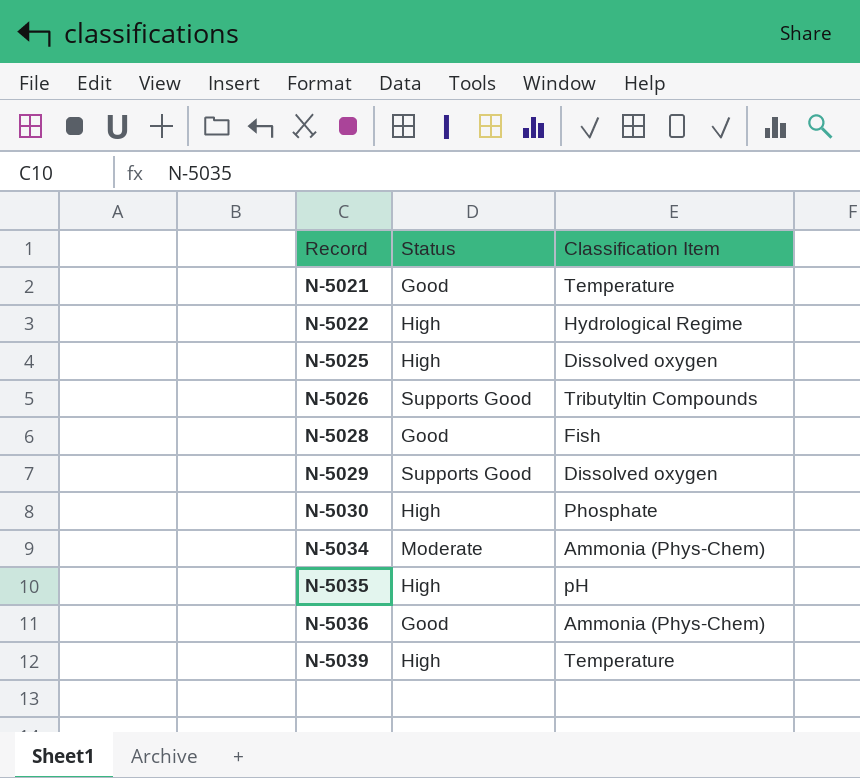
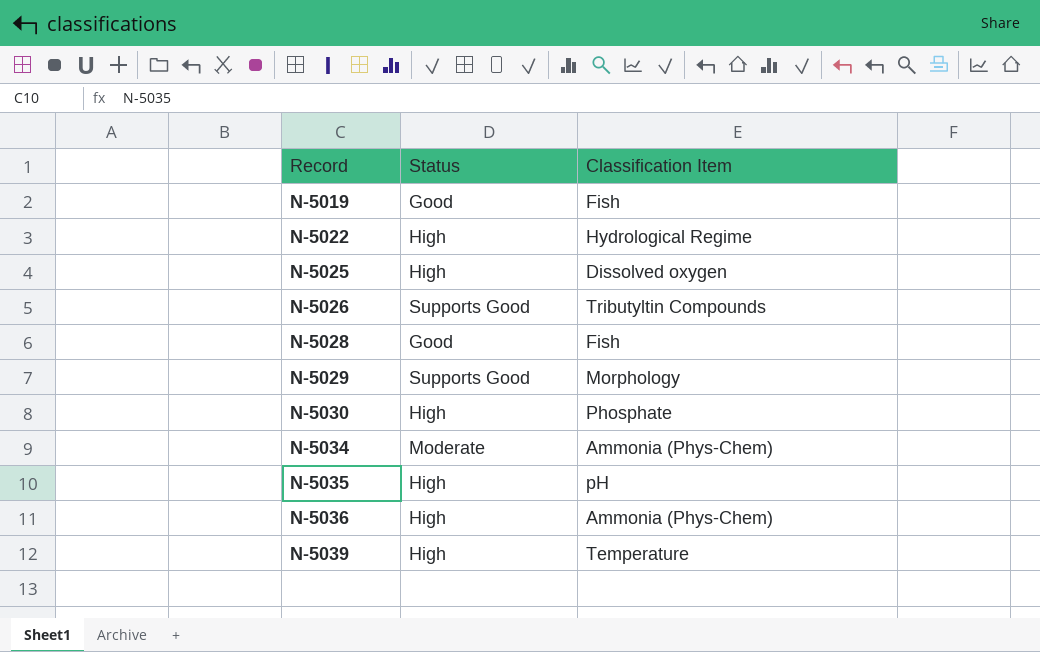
row N-5021: Good | Temperature -> none
row N-5019: none -> Good | Fish
N-5029 | Classification Item: Dissolved oxygen -> Morphology
N-5036 | Status: Good -> High

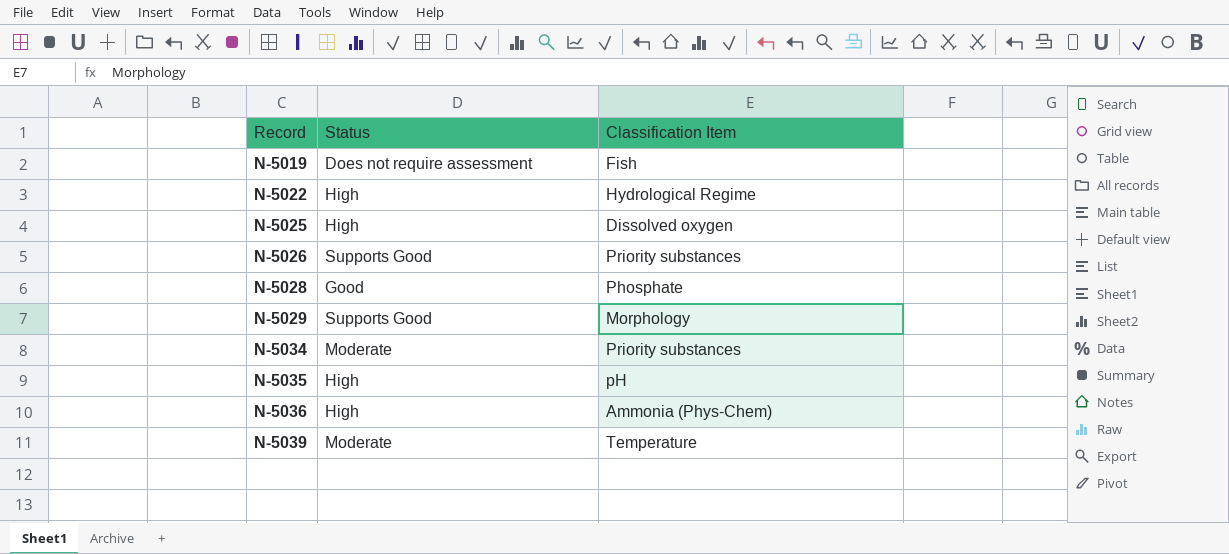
row N-5030: High | Phosphate -> none
N-5019 | Status: Good -> Does not require assessment
N-5026 | Classification Item: Tributyltin Compounds -> Priority substances
N-5028 | Classification Item: Fish -> Phosphate
N-5034 | Classification Item: Ammonia (Phys-Chem) -> Priority substances
N-5039 | Status: High -> Moderate

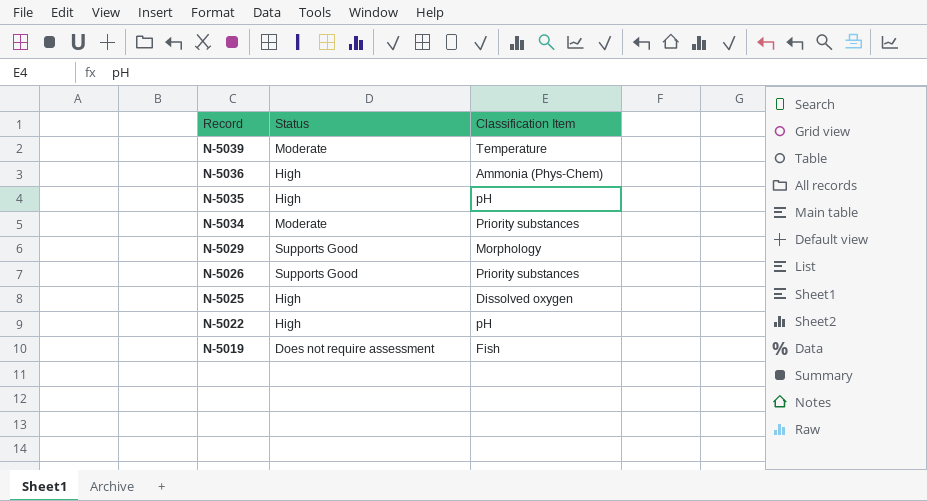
row order: Record ascending -> Record descending
row N-5028: Good | Phosphate -> none
N-5022 | Classification Item: Hydrological Regime -> pH

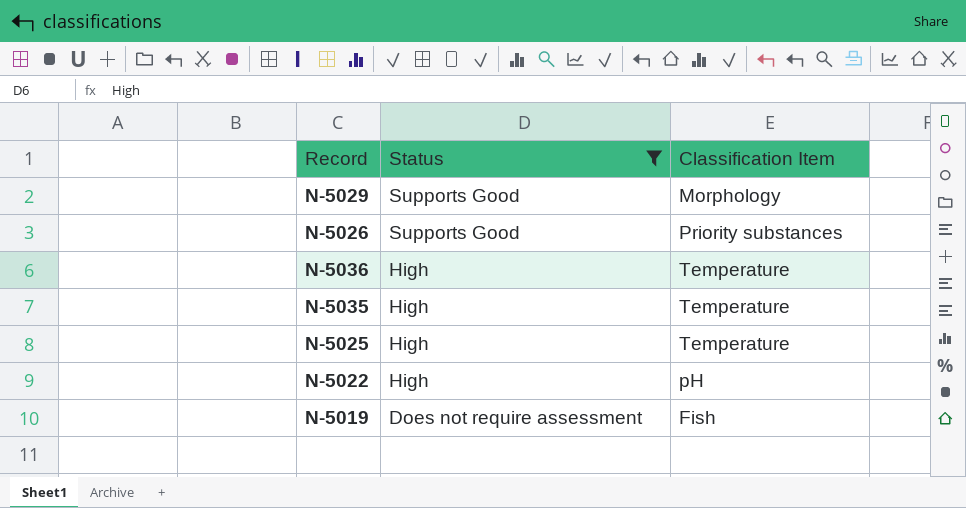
filter: none -> Status != Moderate
row order: Record descending -> Status descending
N-5036 | Classification Item: Ammonia (Phys-Chem) -> Temperature
N-5035 | Classification Item: pH -> Temperature
N-5025 | Classification Item: Dissolved oxygen -> Temperature

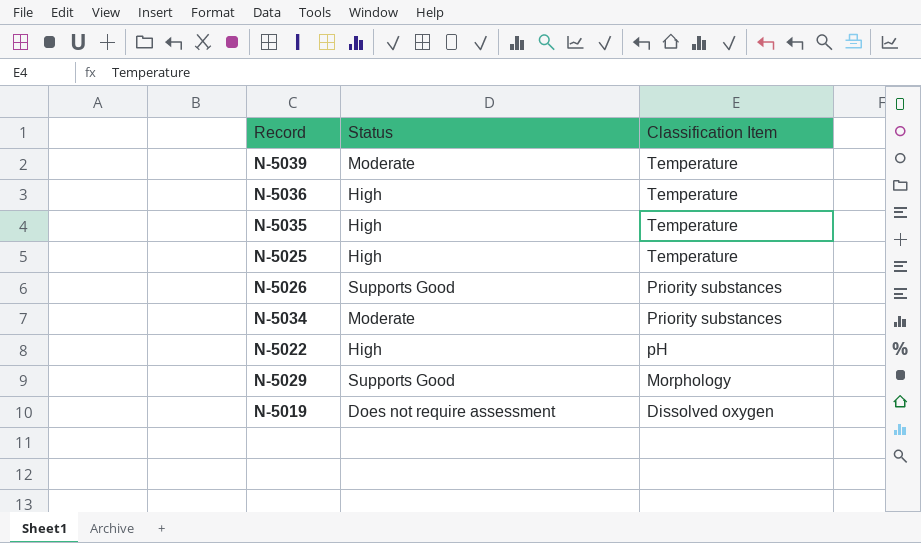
filter: Status != Moderate -> none
row order: Status descending -> Classification Item descending
N-5019 | Classification Item: Fish -> Dissolved oxygen

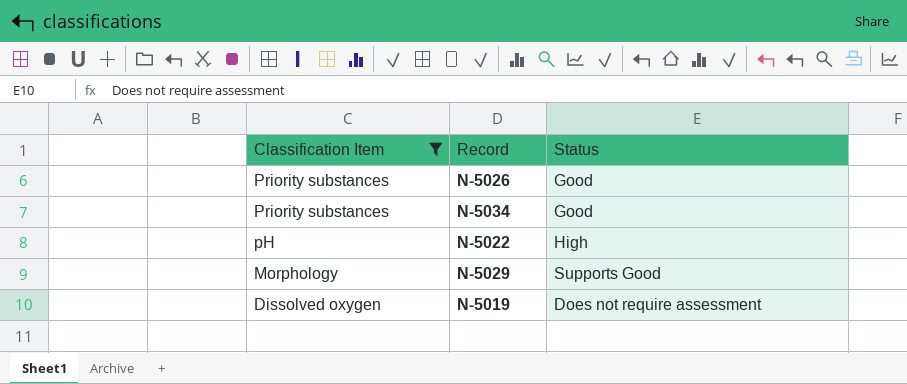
filter: none -> Classification Item != Temperature
column Classification Item | position: 3 -> 1
N-5026 | Status: Supports Good -> Good
N-5034 | Status: Moderate -> Good

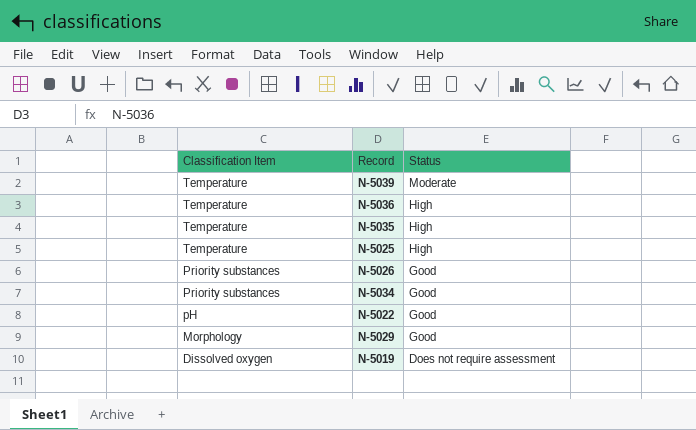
filter: Classification Item != Temperature -> none
N-5022 | Status: High -> Good
N-5029 | Status: Supports Good -> Good

